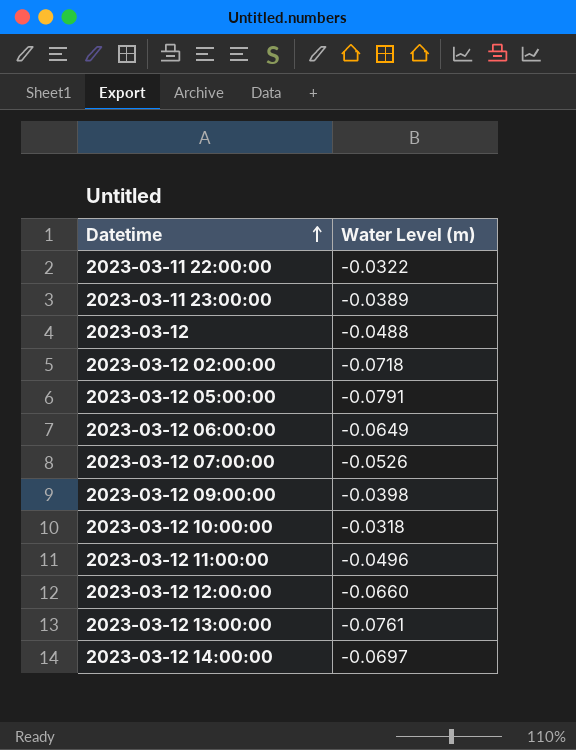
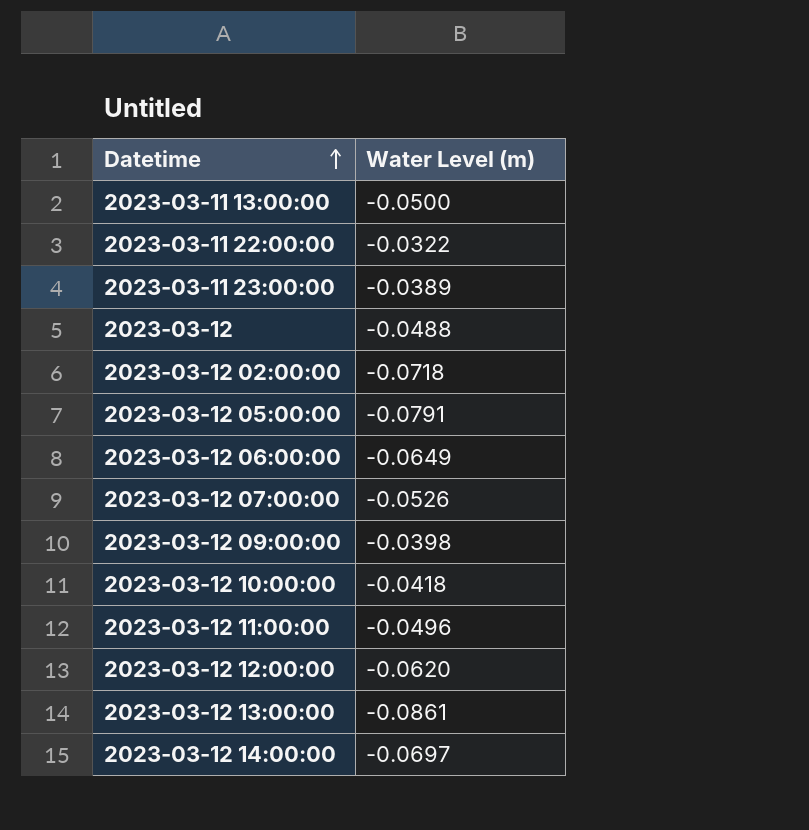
row 2023-03-11 13:00:00: none -> -0.0500
2023-03-12 10:00:00 | Water Level (m): -0.0318 -> -0.0418
2023-03-12 12:00:00 | Water Level (m): -0.0660 -> -0.0620
2023-03-12 13:00:00 | Water Level (m): -0.0761 -> -0.0861

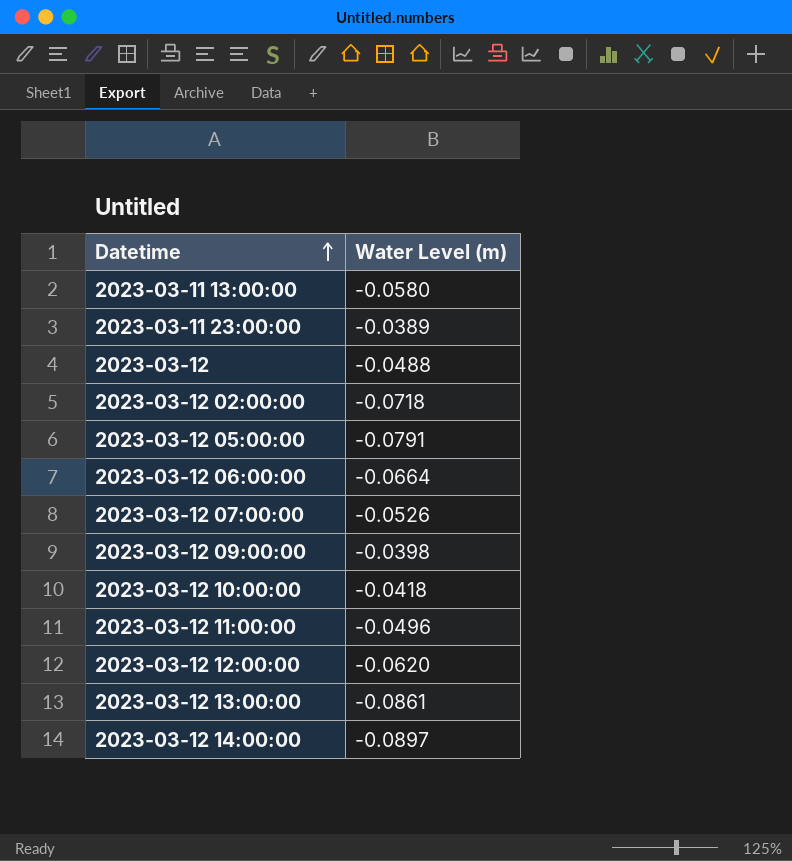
row 2023-03-11 22:00:00: -0.0322 -> none
2023-03-11 13:00:00 | Water Level (m): -0.0500 -> -0.0580
2023-03-12 06:00:00 | Water Level (m): -0.0649 -> -0.0664
2023-03-12 14:00:00 | Water Level (m): -0.0697 -> -0.0897

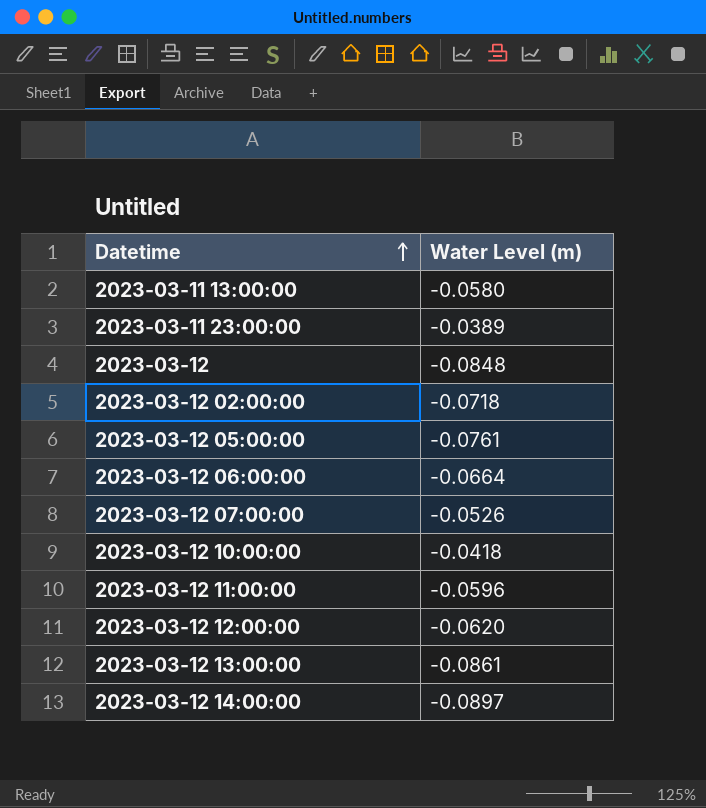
row 2023-03-12 09:00:00: -0.0398 -> none
2023-03-12 | Water Level (m): -0.0488 -> -0.0848
2023-03-12 05:00:00 | Water Level (m): -0.0791 -> -0.0761
2023-03-12 11:00:00 | Water Level (m): -0.0496 -> -0.0596

